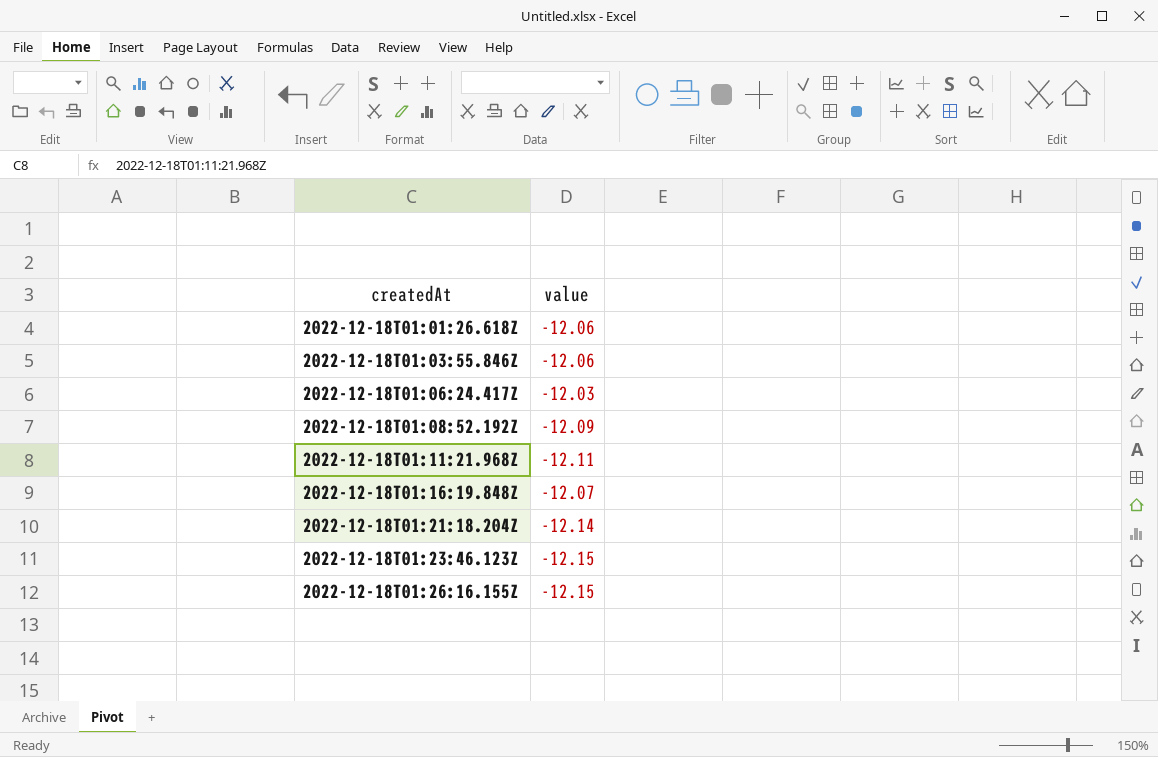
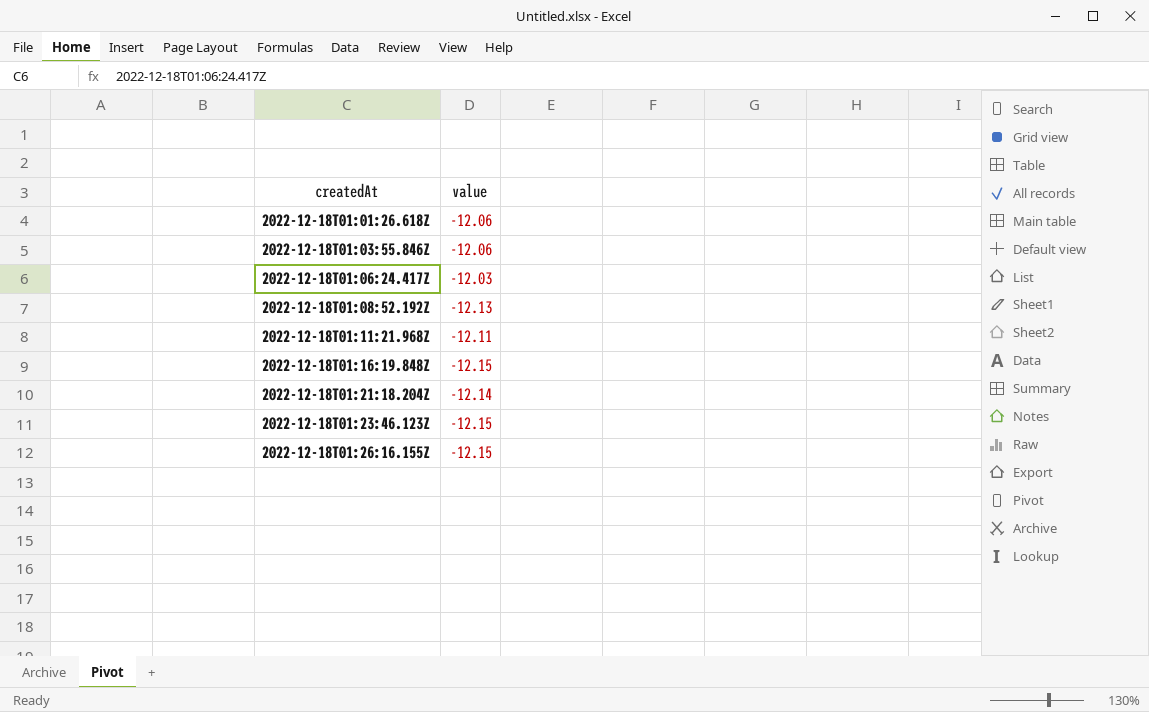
2022-12-18T01:08:52.192Z | value: -12.09 -> -12.13
2022-12-18T01:16:19.848Z | value: -12.07 -> -12.15

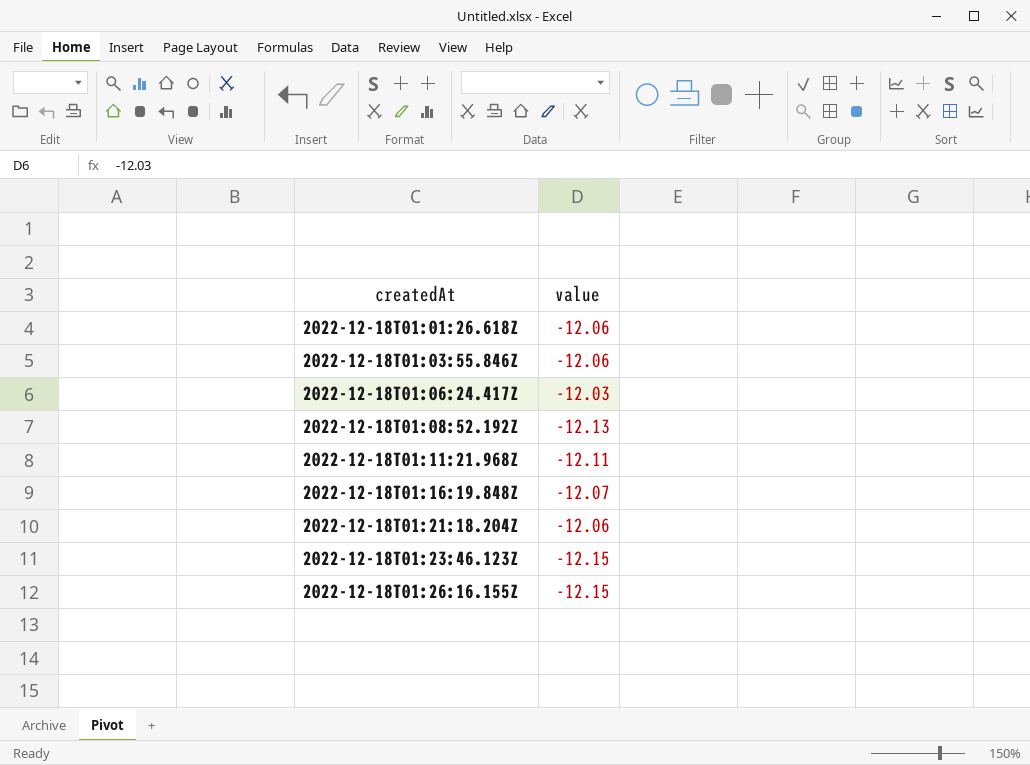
2022-12-18T01:16:19.848Z | value: -12.15 -> -12.07
2022-12-18T01:21:18.204Z | value: -12.14 -> -12.06

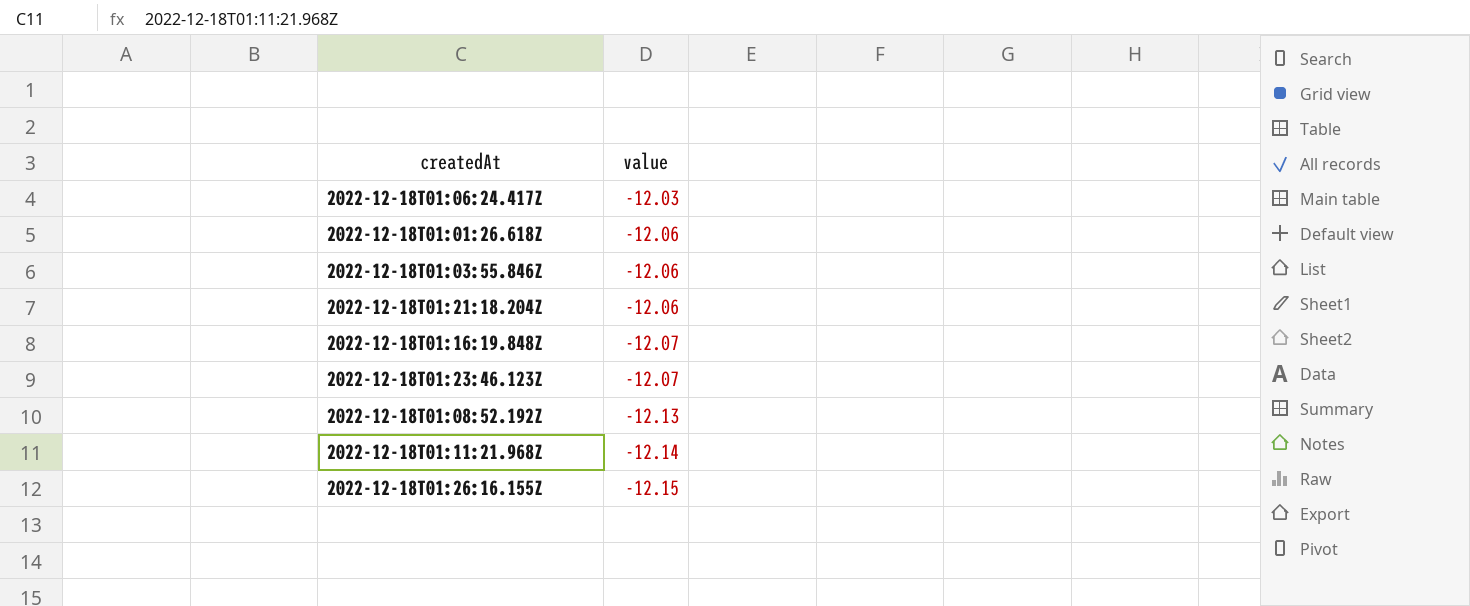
row order: createdAt ascending -> value descending
2022-12-18T01:23:46.123Z | value: -12.15 -> -12.07
2022-12-18T01:11:21.968Z | value: -12.11 -> -12.14

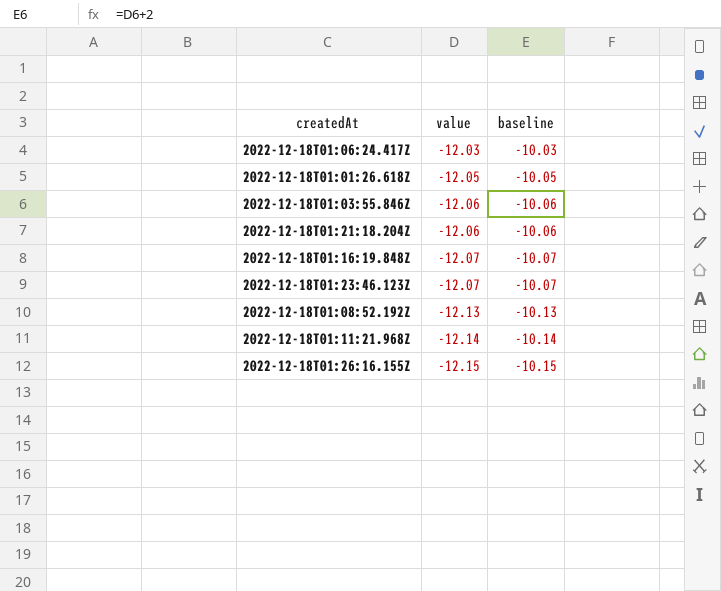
column baseline | formula: none -> [value] + 2
2022-12-18T01:01:26.618Z | value: -12.06 -> -12.05

